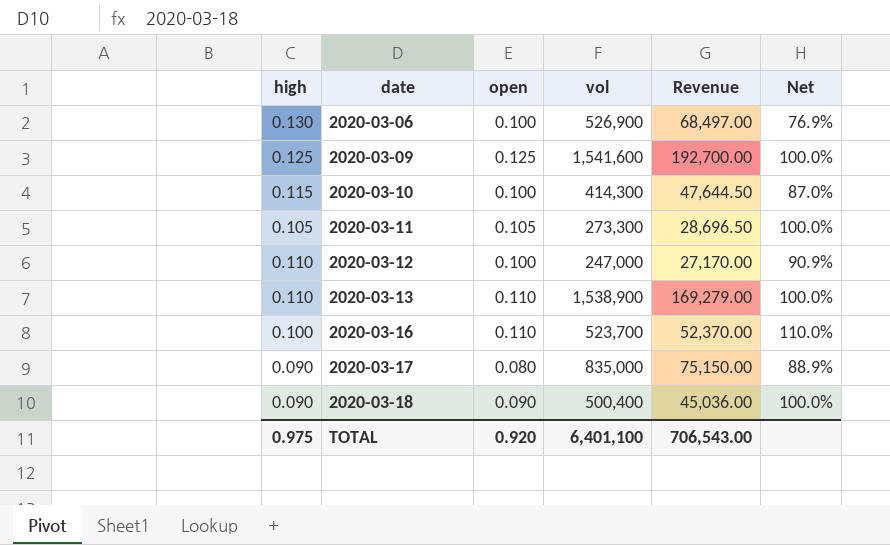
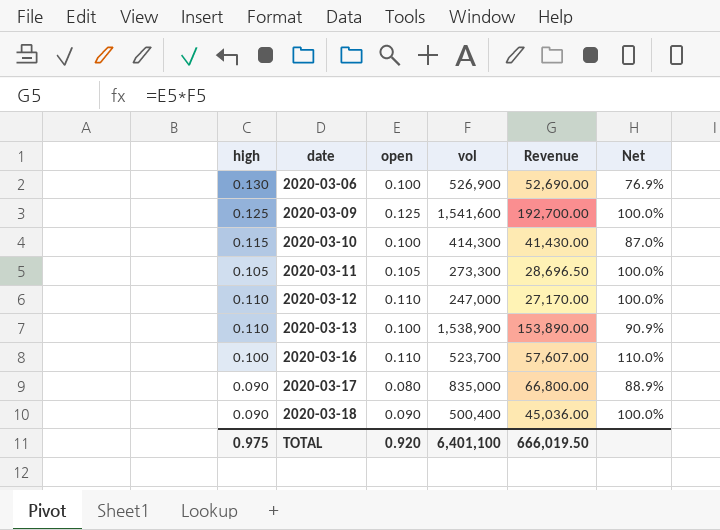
column Revenue | formula: [high] * [vol] -> [open] * [vol]
2020-03-12 | open: 0.100 -> 0.110
2020-03-12 | Net: 90.9% -> 100.0%
2020-03-13 | open: 0.110 -> 0.100
2020-03-13 | Net: 100.0% -> 90.9%
TOTAL | Revenue: 706,543.00 -> 666,019.50

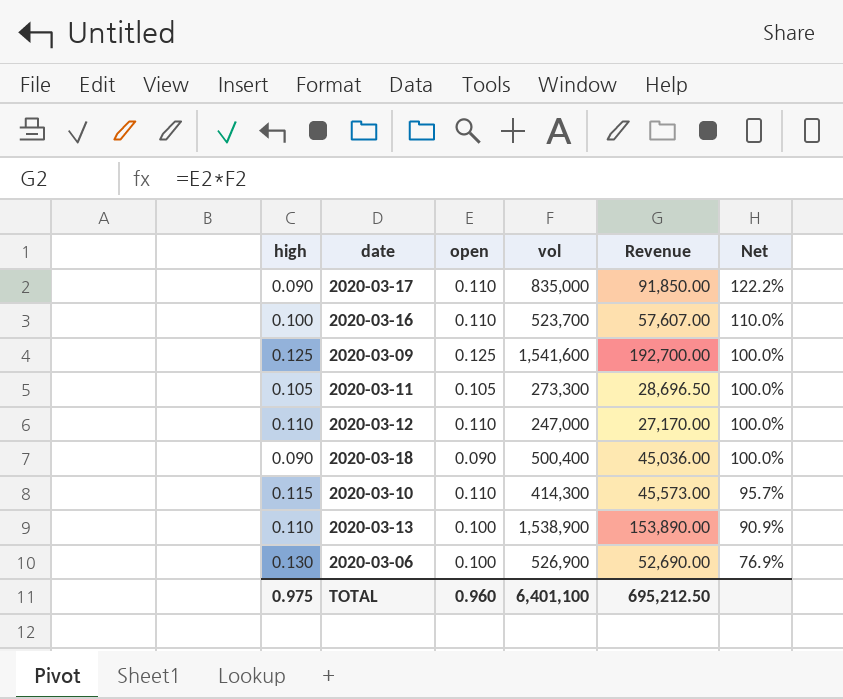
row order: date ascending -> Net descending
2020-03-17 | open: 0.080 -> 0.110
2020-03-17 | Revenue: 66,800.00 -> 91,850.00
2020-03-17 | Net: 88.9% -> 122.2%
2020-03-10 | open: 0.100 -> 0.110
2020-03-10 | Revenue: 41,430.00 -> 45,573.00
2020-03-10 | Net: 87.0% -> 95.7%
TOTAL | open: 0.920 -> 0.960
TOTAL | Revenue: 666,019.50 -> 695,212.50

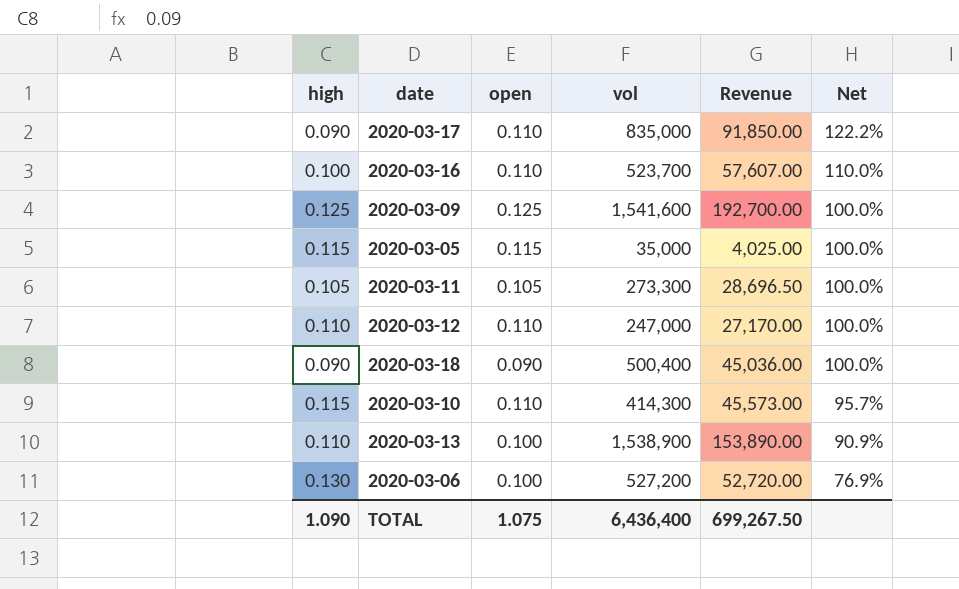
row 2020-03-05: none -> 0.115 | 0.115 | 35,000 | 4,025.00 | 100.0%
2020-03-06 | vol: 526,900 -> 527,200
2020-03-06 | Revenue: 52,690.00 -> 52,720.00
TOTAL | high: 0.975 -> 1.090
TOTAL | open: 0.960 -> 1.075
TOTAL | vol: 6,401,100 -> 6,436,400
TOTAL | Revenue: 695,212.50 -> 699,267.50

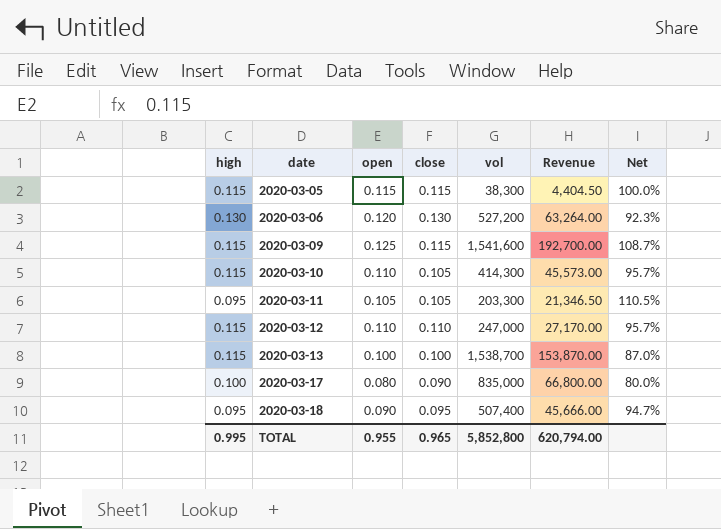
row order: Net descending -> date ascending
column close | position: none -> 4
row 2020-03-16: 0.100 | 0.110 | 523,700 | 57,607.00 | 110.0% -> none
2020-03-05 | vol: 35,000 -> 38,300
2020-03-05 | Revenue: 4,025.00 -> 4,404.50
2020-03-06 | open: 0.100 -> 0.120
2020-03-06 | Revenue: 52,720.00 -> 63,264.00
2020-03-06 | Net: 76.9% -> 92.3%
2020-03-09 | high: 0.125 -> 0.115
2020-03-09 | Net: 100.0% -> 108.7%
2020-03-11 | high: 0.105 -> 0.095
2020-03-11 | vol: 273,300 -> 203,300
2020-03-11 | Revenue: 28,696.50 -> 21,346.50
2020-03-11 | Net: 100.0% -> 110.5%
2020-03-12 | high: 0.110 -> 0.115
2020-03-12 | Net: 100.0% -> 95.7%
2020-03-13 | high: 0.110 -> 0.115
2020-03-13 | vol: 1,538,900 -> 1,538,700
2020-03-13 | Revenue: 153,890.00 -> 153,870.00
2020-03-13 | Net: 90.9% -> 87.0%
2020-03-17 | high: 0.090 -> 0.100
2020-03-17 | open: 0.110 -> 0.080
2020-03-17 | Revenue: 91,850.00 -> 66,800.00
2020-03-17 | Net: 122.2% -> 80.0%
2020-03-18 | high: 0.090 -> 0.095
2020-03-18 | vol: 500,400 -> 507,400
2020-03-18 | Revenue: 45,036.00 -> 45,666.00
2020-03-18 | Net: 100.0% -> 94.7%
TOTAL | high: 1.090 -> 0.995
TOTAL | open: 1.075 -> 0.955
TOTAL | vol: 6,436,400 -> 5,852,800
TOTAL | Revenue: 699,267.50 -> 620,794.00

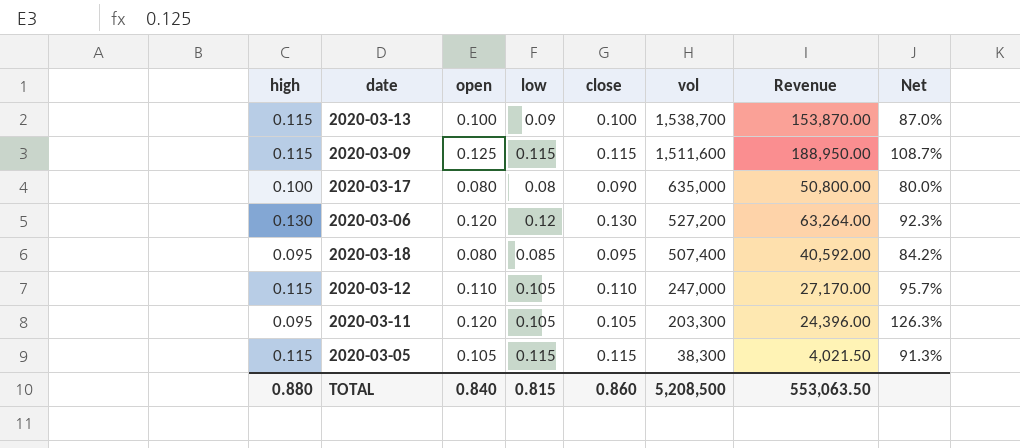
row order: date ascending -> vol descending
column low | position: none -> 4
row 2020-03-10: 0.115 | 0.110 | 0.105 | 414,300 | 45,573.00 | 95.7% -> none
2020-03-09 | vol: 1,541,600 -> 1,511,600
2020-03-09 | Revenue: 192,700.00 -> 188,950.00
2020-03-17 | vol: 835,000 -> 635,000
2020-03-17 | Revenue: 66,800.00 -> 50,800.00
2020-03-18 | open: 0.090 -> 0.080
2020-03-18 | Revenue: 45,666.00 -> 40,592.00
2020-03-18 | Net: 94.7% -> 84.2%
2020-03-11 | open: 0.105 -> 0.120
2020-03-11 | Revenue: 21,346.50 -> 24,396.00
2020-03-11 | Net: 110.5% -> 126.3%
2020-03-05 | open: 0.115 -> 0.105
2020-03-05 | Revenue: 4,404.50 -> 4,021.50
2020-03-05 | Net: 100.0% -> 91.3%
TOTAL | high: 0.995 -> 0.880
TOTAL | open: 0.955 -> 0.840
TOTAL | close: 0.965 -> 0.860
TOTAL | vol: 5,852,800 -> 5,208,500
TOTAL | Revenue: 620,794.00 -> 553,063.50

